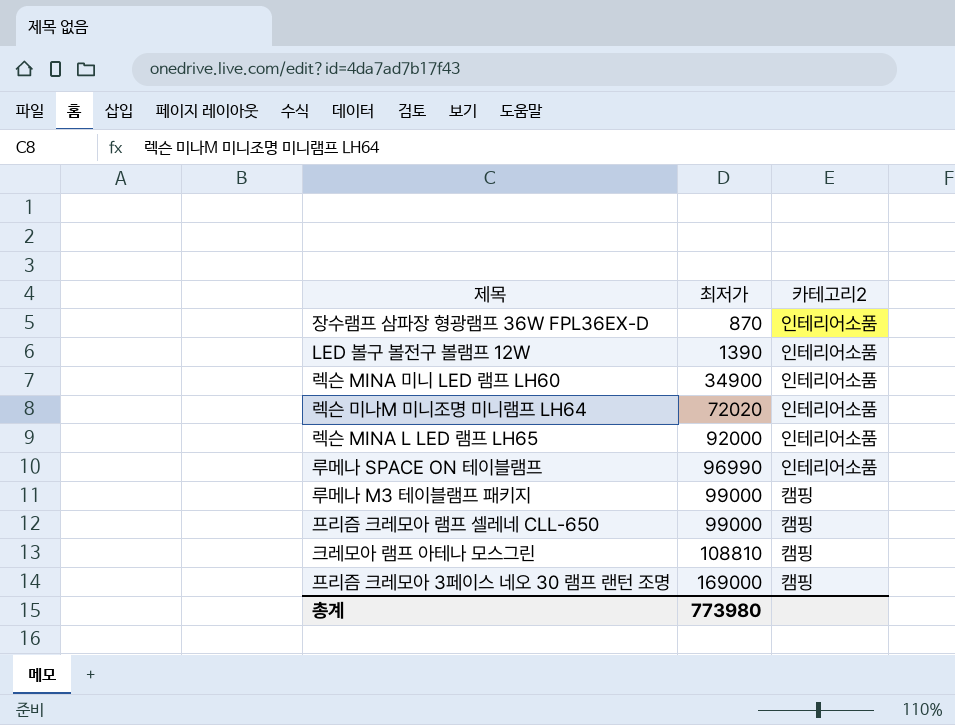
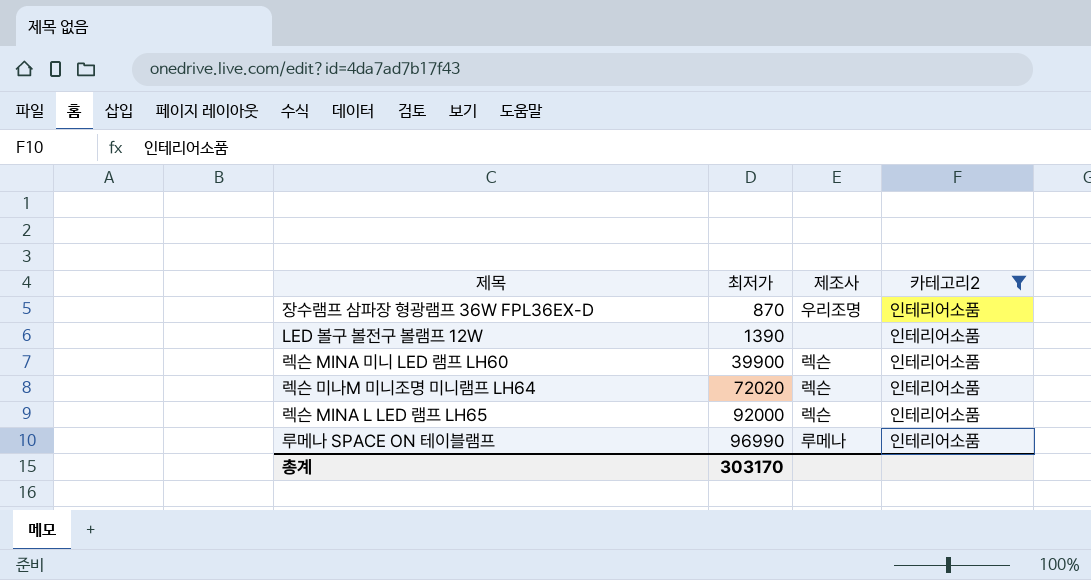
filter: none -> 카테고리2 = 인테리어소품
column 제조사 | position: none -> 3
렉슨 MINA 미니 LED 램프 LH60 | 최저가: 34900 -> 39900
총계 | 최저가: 773980 -> 303170

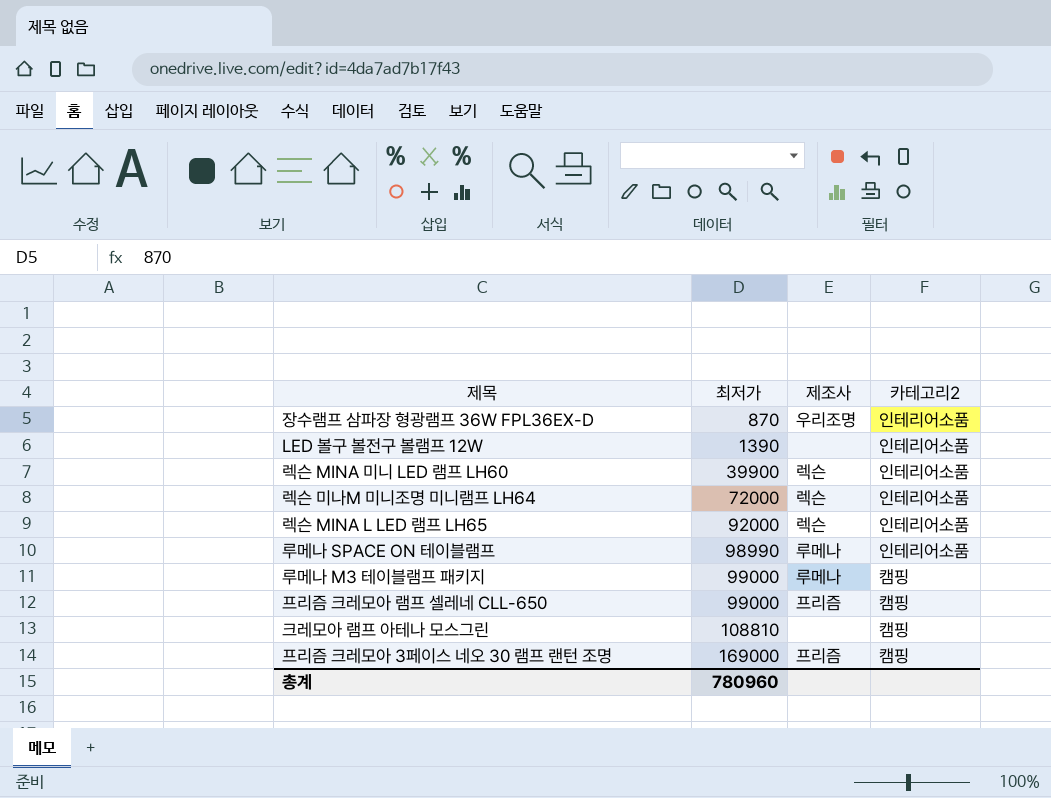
filter: 카테고리2 = 인테리어소품 -> none
렉슨 미나M 미니조명 미니램프 LH64 | 최저가: 72020 -> 72000
루메나 SPACE ON 테이블램프 | 최저가: 96990 -> 98990
총계 | 최저가: 303170 -> 780960

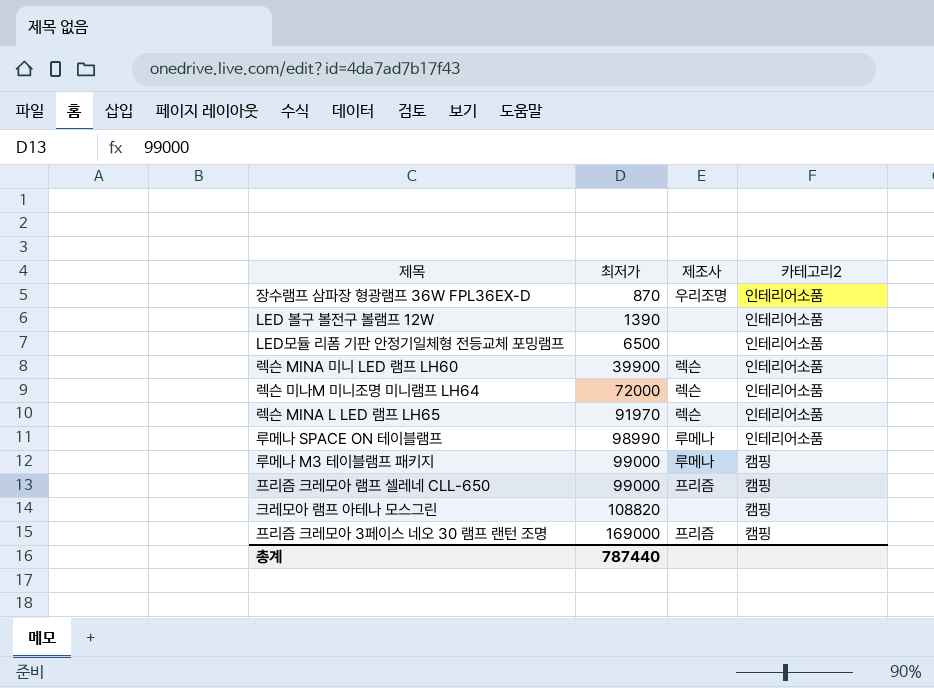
row LED모듈 리폼 기판 안정기일체형 전등교체 포밍램프: none -> 6500 | none | 인테리어소품
렉슨 MINA L LED 램프 LH65 | 최저가: 92000 -> 91970
크레모아 램프 아테나 모스그린 | 최저가: 108810 -> 108820
총계 | 최저가: 780960 -> 787440

